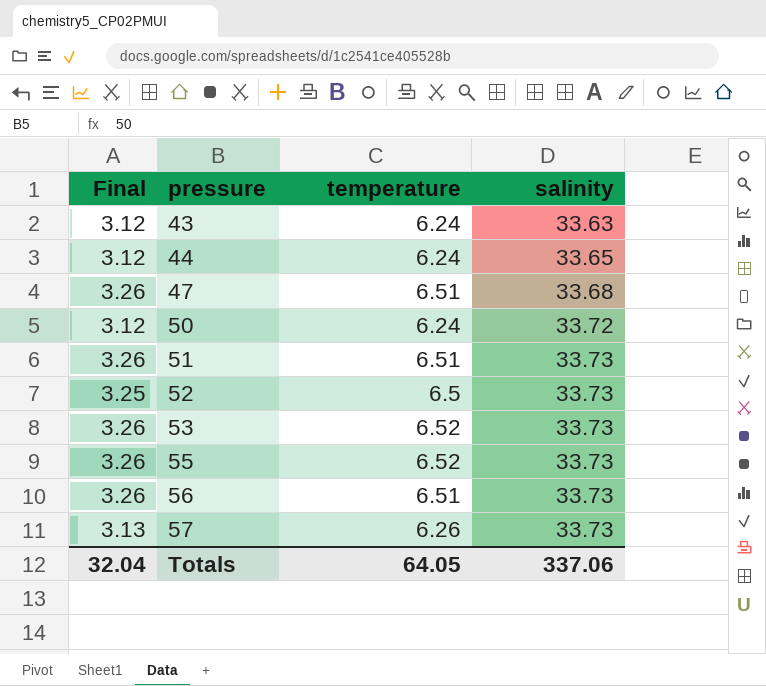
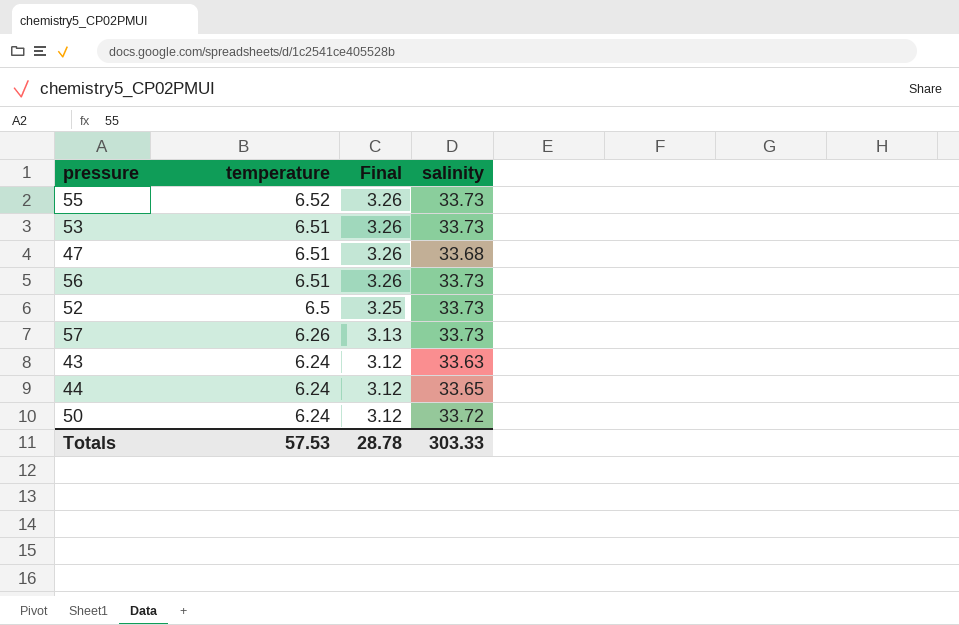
row order: pressure ascending -> temperature descending
column Final | position: 1 -> 3
row 51: 3.26 | 6.51 | 33.73 -> none
53 | temperature: 6.52 -> 6.51
Totals | temperature: 64.05 -> 57.53
Totals | Final: 32.04 -> 28.78
Totals | salinity: 337.06 -> 303.33

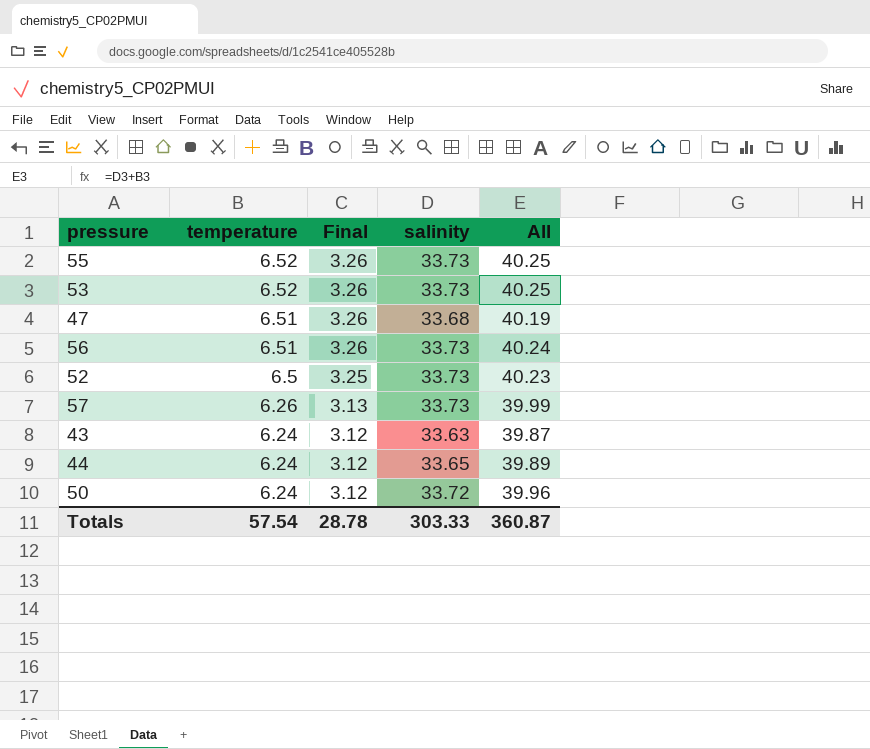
column All | formula: none -> [temperature] + [salinity]
53 | temperature: 6.51 -> 6.52
Totals | temperature: 57.53 -> 57.54

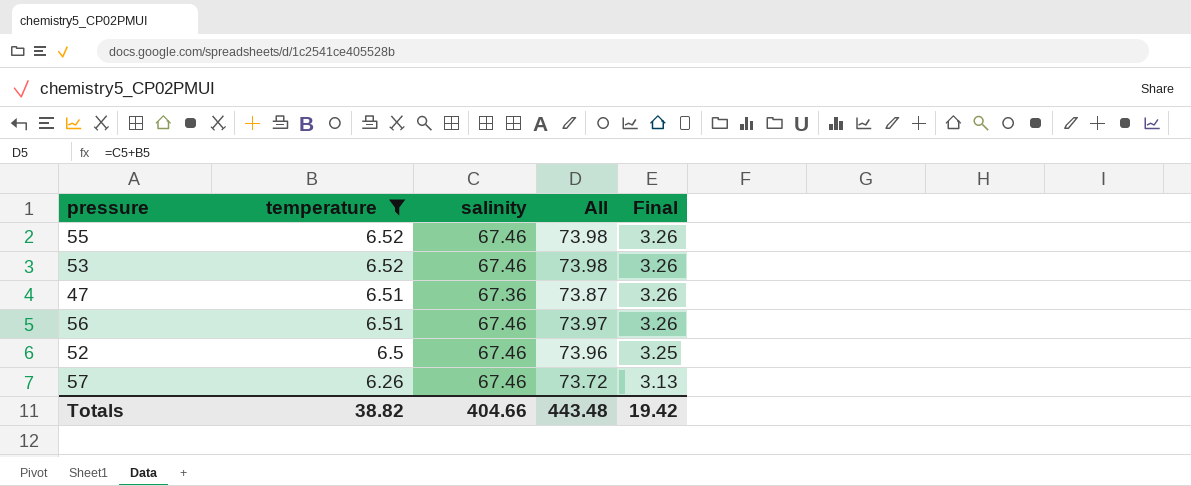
filter: none -> temperature != 6.24
column Final | position: 3 -> 5
55 | salinity: 33.73 -> 67.46
55 | All: 40.25 -> 73.98
53 | salinity: 33.73 -> 67.46
53 | All: 40.25 -> 73.98
47 | salinity: 33.68 -> 67.36
47 | All: 40.19 -> 73.87
56 | salinity: 33.73 -> 67.46
56 | All: 40.24 -> 73.97
52 | salinity: 33.73 -> 67.46
52 | All: 40.23 -> 73.96
57 | salinity: 33.73 -> 67.46
57 | All: 39.99 -> 73.72
Totals | temperature: 57.54 -> 38.82
Totals | salinity: 303.33 -> 404.66
Totals | All: 360.87 -> 443.48
Totals | Final: 28.78 -> 19.42

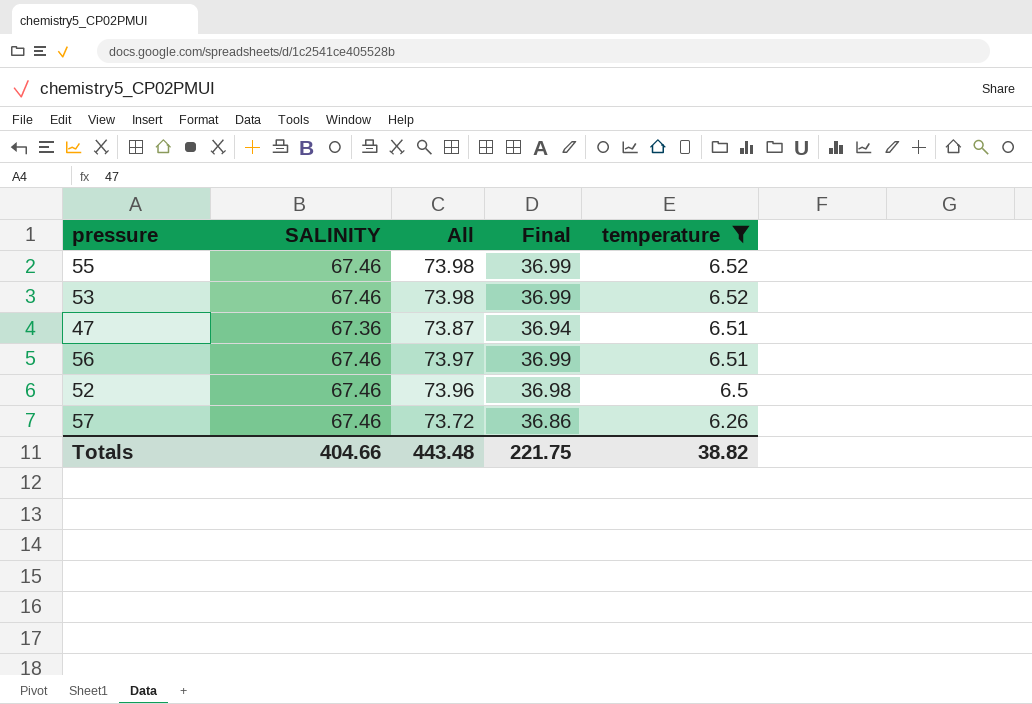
column name: salinity -> SALINITY
column Final | formula: [temperature] * 0.5 -> [All] * 0.5
column temperature | position: 2 -> 5
Totals | Final: 19.42 -> 221.75

